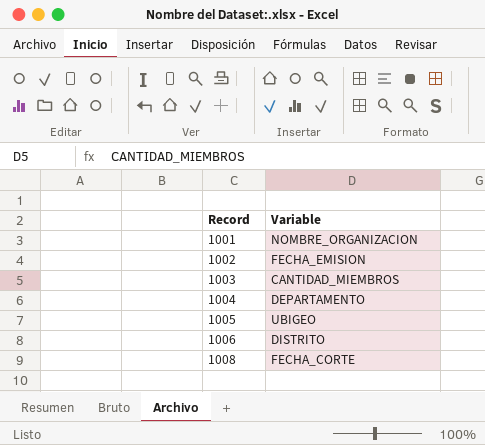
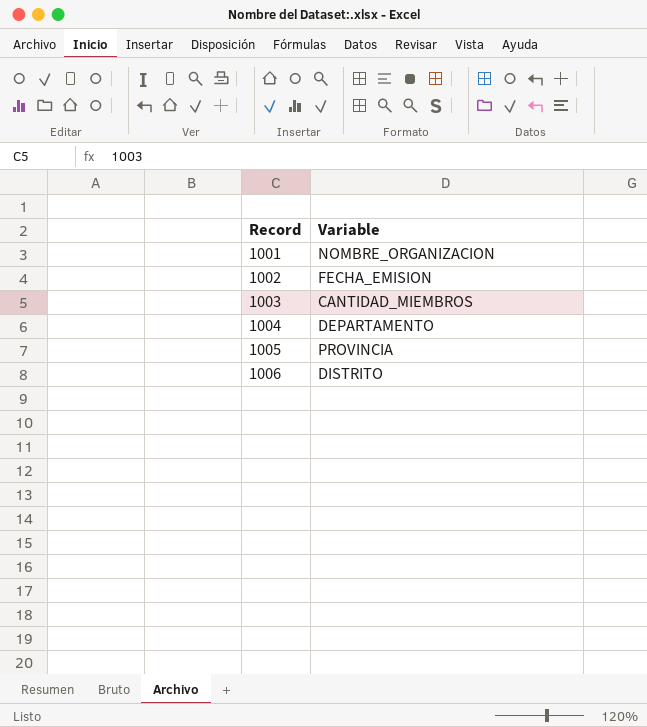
row 1008: FECHA_CORTE -> none
1005 | Variable: UBIGEO -> PROVINCIA

